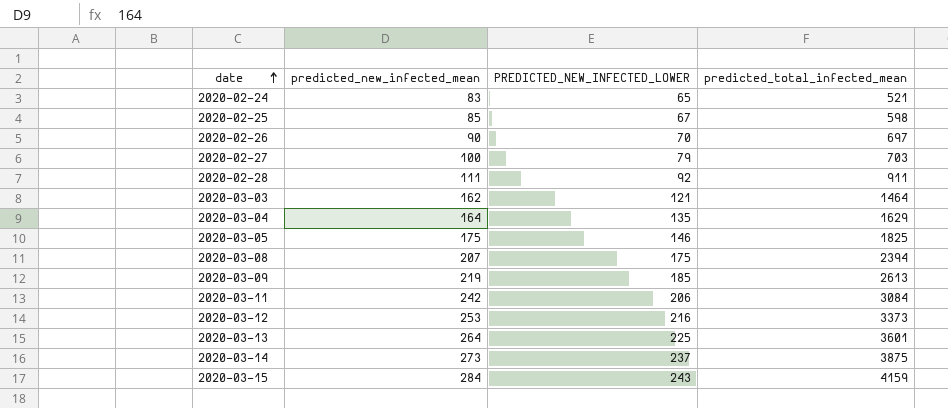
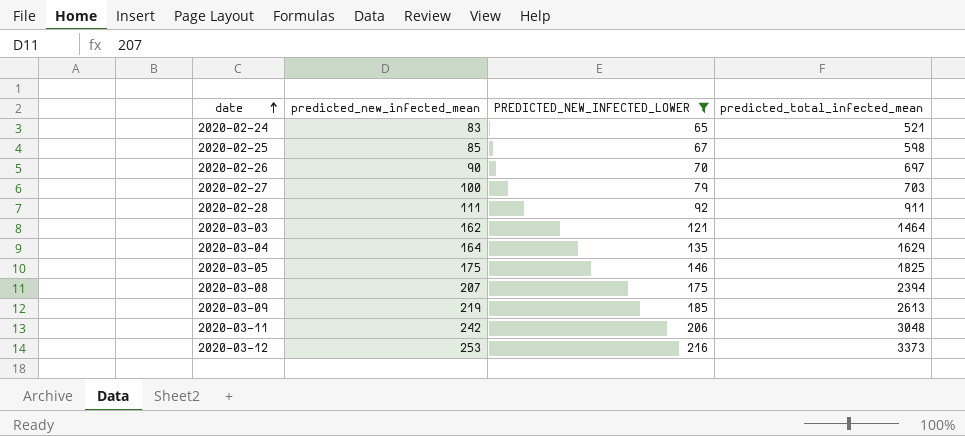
filter: none -> PREDICTED_NEW_INFECTED_LOWER <= 216
2020-03-11 | predicted_total_infected_mean: 3084 -> 3048

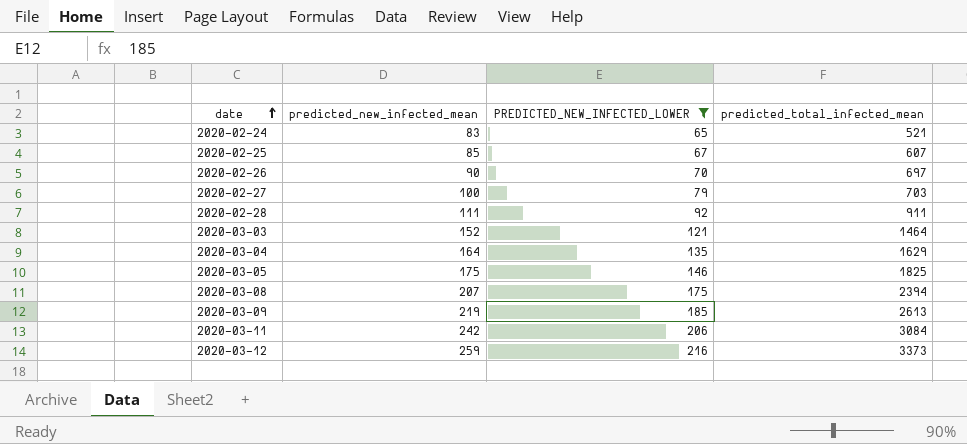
2020-02-25 | predicted_total_infected_mean: 598 -> 607
2020-03-03 | predicted_new_infected_mean: 162 -> 152
2020-03-11 | predicted_total_infected_mean: 3048 -> 3084
2020-03-12 | predicted_new_infected_mean: 253 -> 259

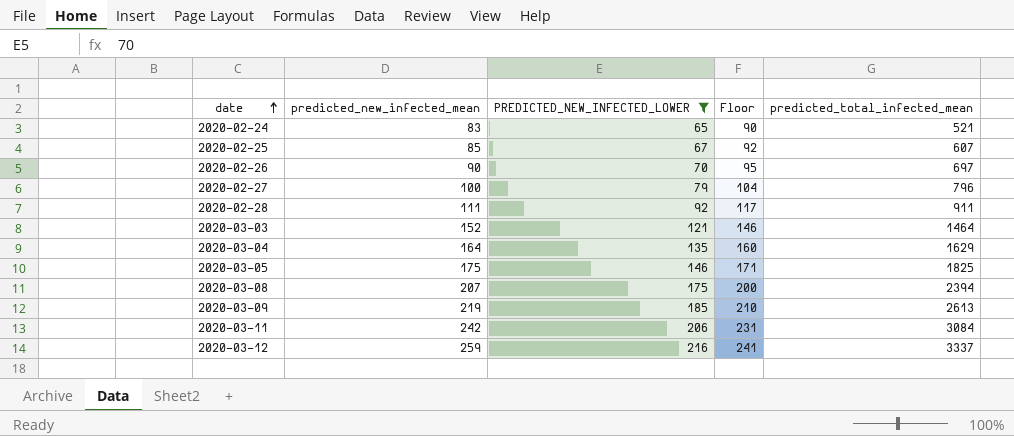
column Floor | formula: none -> [PREDICTED_NEW_INFECTED_LOWER] + 25
2020-02-27 | predicted_total_infected_mean: 703 -> 796
2020-03-12 | predicted_total_infected_mean: 3373 -> 3337

